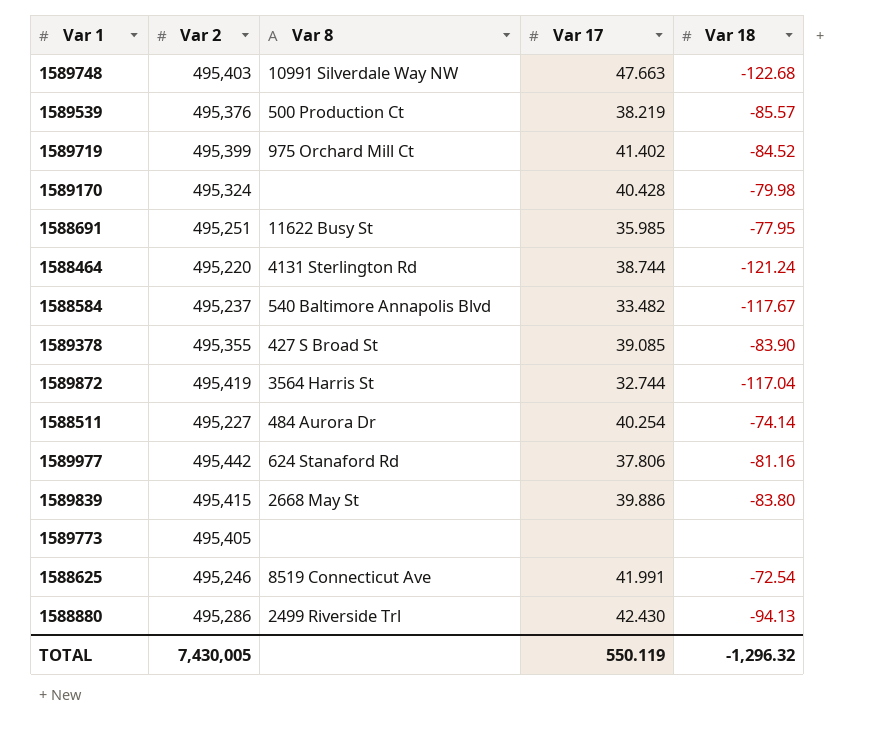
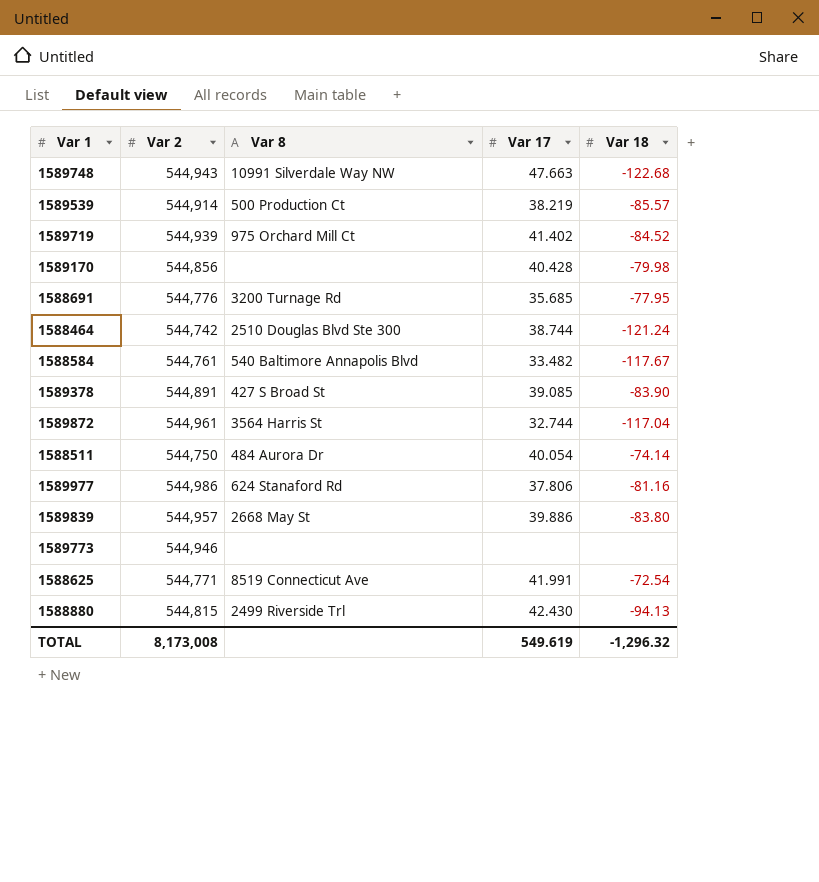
1589748 | Var 2: 495,403 -> 544,943
1589539 | Var 2: 495,376 -> 544,914
1589719 | Var 2: 495,399 -> 544,939
1589170 | Var 2: 495,324 -> 544,856
1588691 | Var 2: 495,251 -> 544,776
1588691 | Var 8: 11622 Busy St -> 3200 Turnage Rd
1588691 | Var 17: 35.985 -> 35.685
1588464 | Var 2: 495,220 -> 544,742
1588464 | Var 8: 4131 Sterlington Rd -> 2510 Douglas Blvd Ste 300
1588584 | Var 2: 495,237 -> 544,761
1589378 | Var 2: 495,355 -> 544,891
1589872 | Var 2: 495,419 -> 544,961
1588511 | Var 2: 495,227 -> 544,750
1588511 | Var 17: 40.254 -> 40.054
1589977 | Var 2: 495,442 -> 544,986
1589839 | Var 2: 495,415 -> 544,957
1589773 | Var 2: 495,405 -> 544,946
1588625 | Var 2: 495,246 -> 544,771
1588880 | Var 2: 495,286 -> 544,815
TOTAL | Var 2: 7,430,005 -> 8,173,008
TOTAL | Var 17: 550.119 -> 549.619

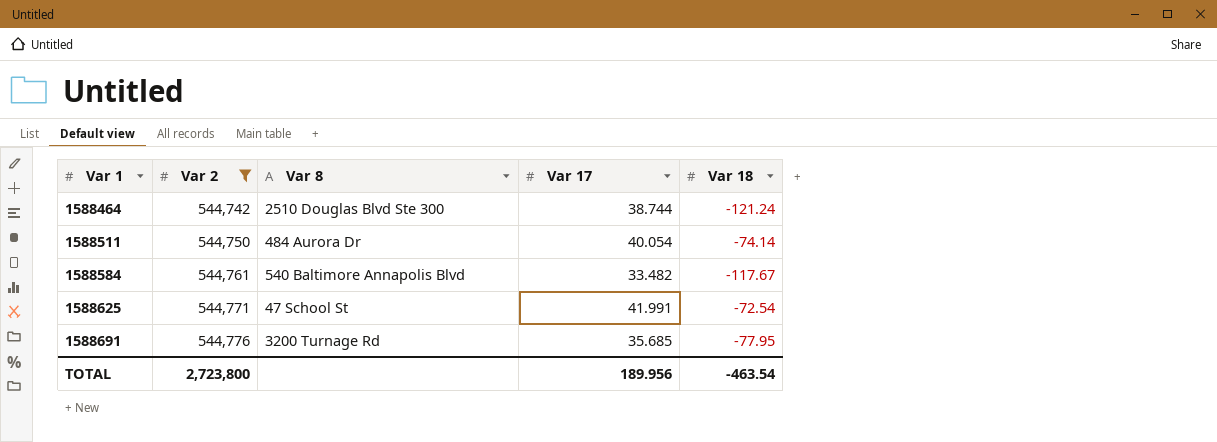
filter: none -> Var 2 <= 544,776
row order: none -> Var 1 ascending
1588625 | Var 8: 8519 Connecticut Ave -> 47 School St
TOTAL | Var 2: 8,173,008 -> 2,723,800
TOTAL | Var 17: 549.619 -> 189.956
TOTAL | Var 18: -1,296.32 -> -463.54

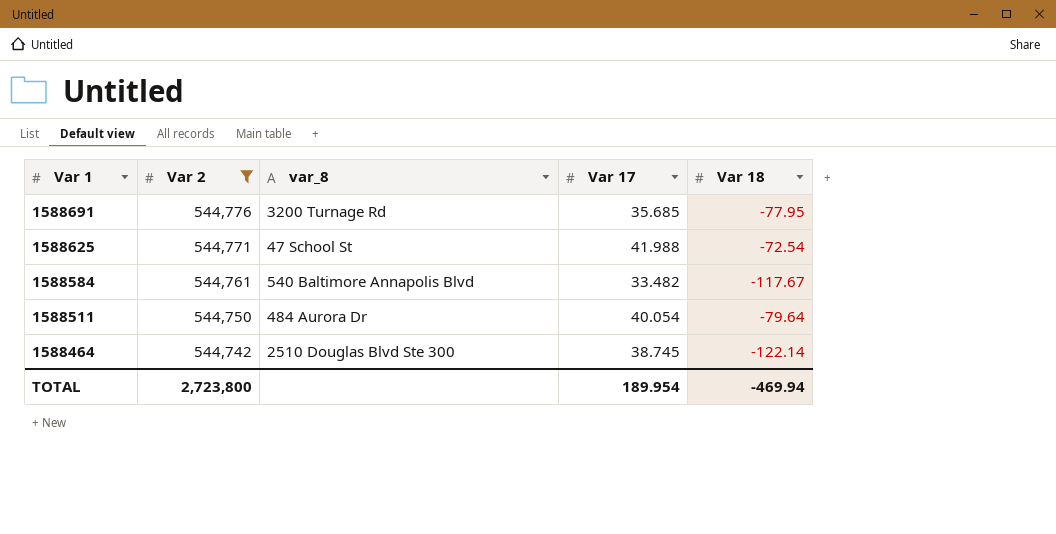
row order: Var 1 ascending -> Var 1 descending
column name: Var 8 -> var_8
1588625 | Var 17: 41.991 -> 41.988
1588511 | Var 18: -74.14 -> -79.64
1588464 | Var 17: 38.744 -> 38.745
1588464 | Var 18: -121.24 -> -122.14
TOTAL | Var 17: 189.956 -> 189.954
TOTAL | Var 18: -463.54 -> -469.94

